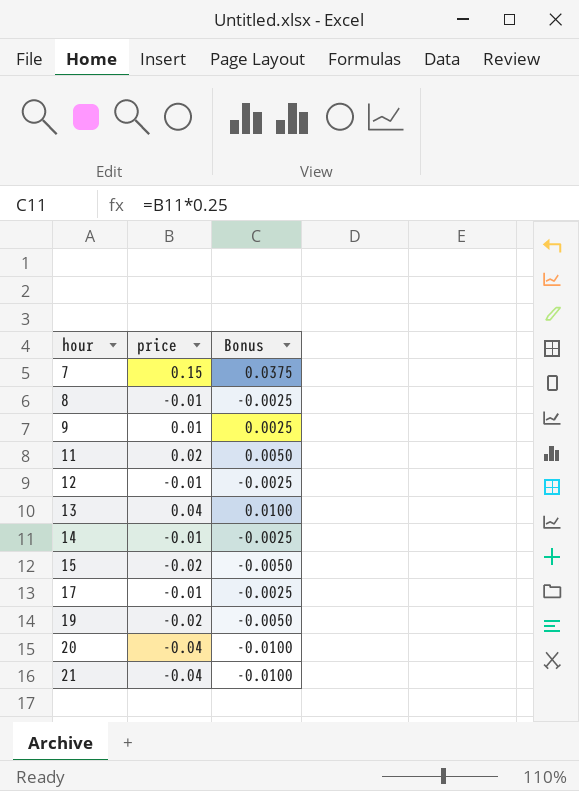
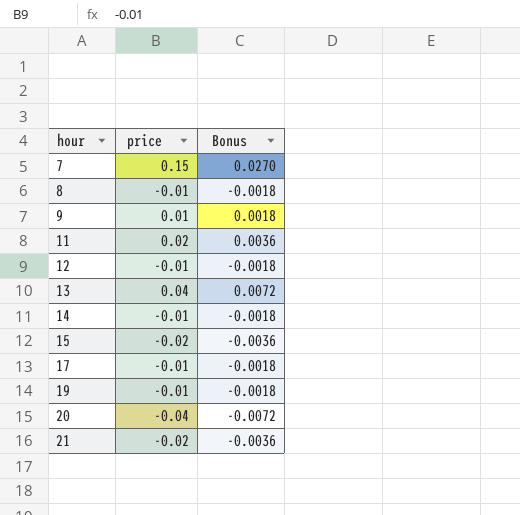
column Bonus | formula: [price] * 0.25 -> [price] * 0.18
19 | price: -0.02 -> -0.01
21 | price: -0.04 -> -0.02

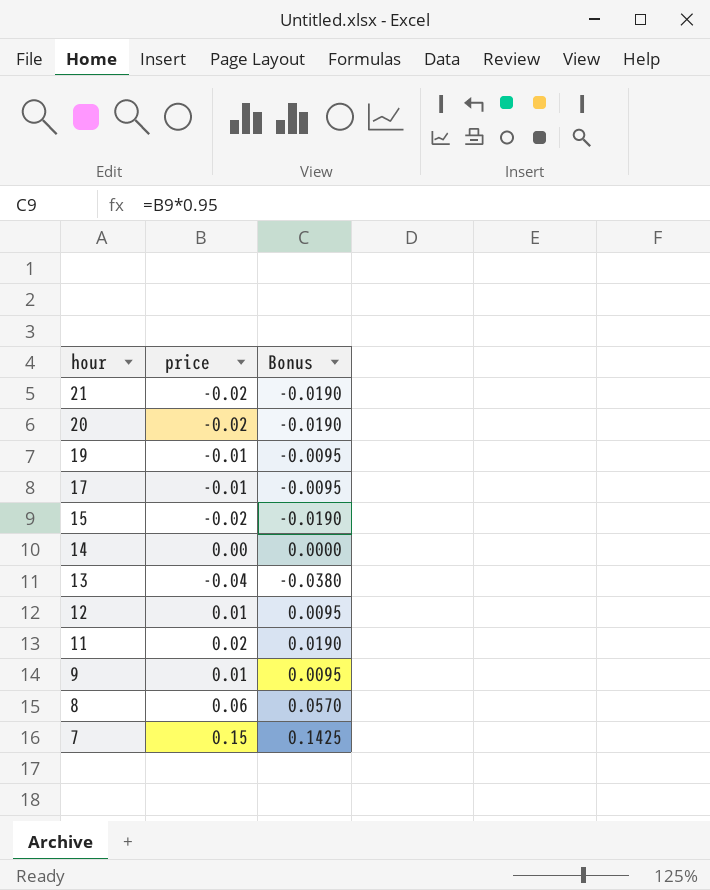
row order: hour ascending -> hour descending
column Bonus | formula: [price] * 0.18 -> [price] * 0.95
20 | price: -0.04 -> -0.02
14 | price: -0.01 -> 0.00
13 | price: 0.04 -> -0.04
12 | price: -0.01 -> 0.01
8 | price: -0.01 -> 0.06

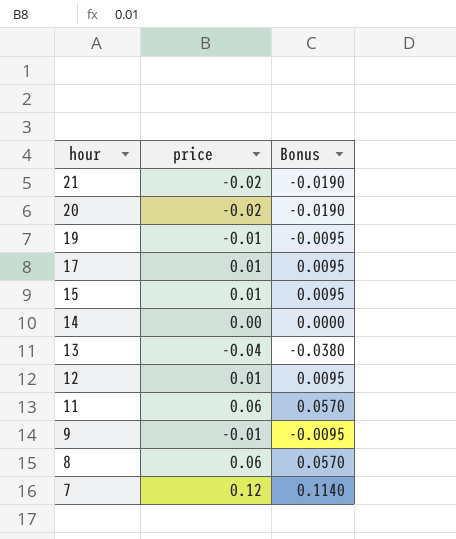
17 | price: -0.01 -> 0.01
17 | Bonus: -0.0095 -> 0.0095
15 | price: -0.02 -> 0.01
15 | Bonus: -0.0190 -> 0.0095
11 | price: 0.02 -> 0.06
11 | Bonus: 0.0190 -> 0.0570
9 | price: 0.01 -> -0.01
9 | Bonus: 0.0095 -> -0.0095
7 | price: 0.15 -> 0.12
7 | Bonus: 0.1425 -> 0.1140

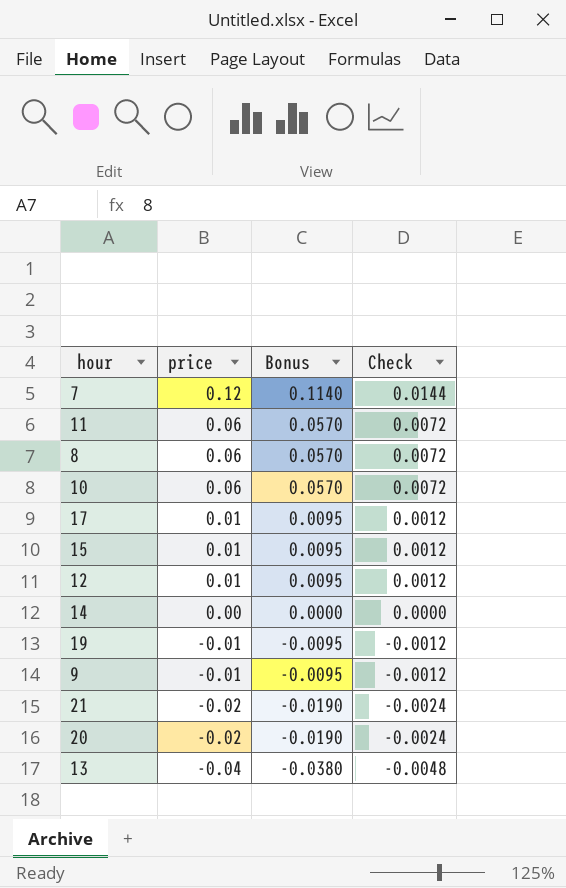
row order: hour descending -> price descending
column Check | formula: none -> [price] * 0.12
row 10: none -> 0.06 | 0.0570 | 0.0072

